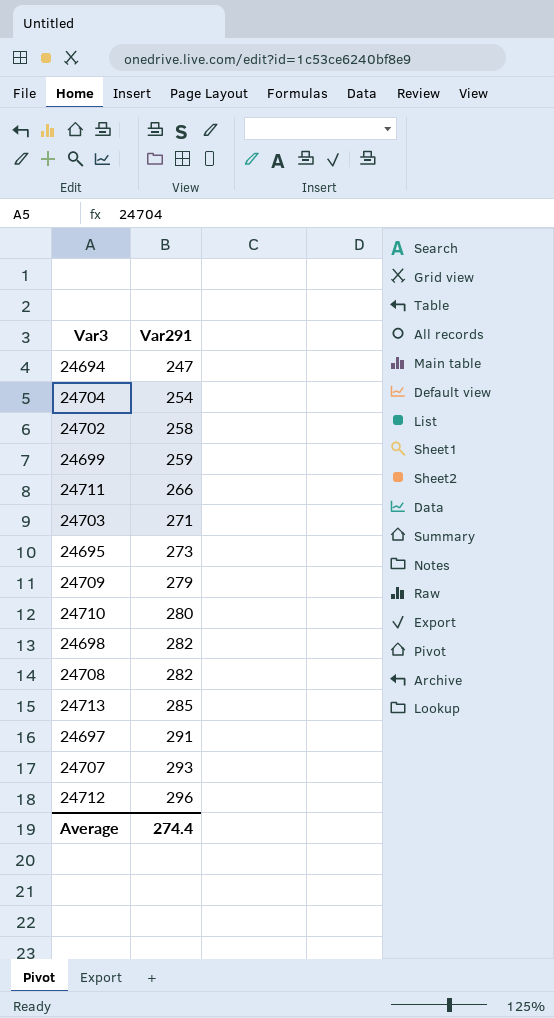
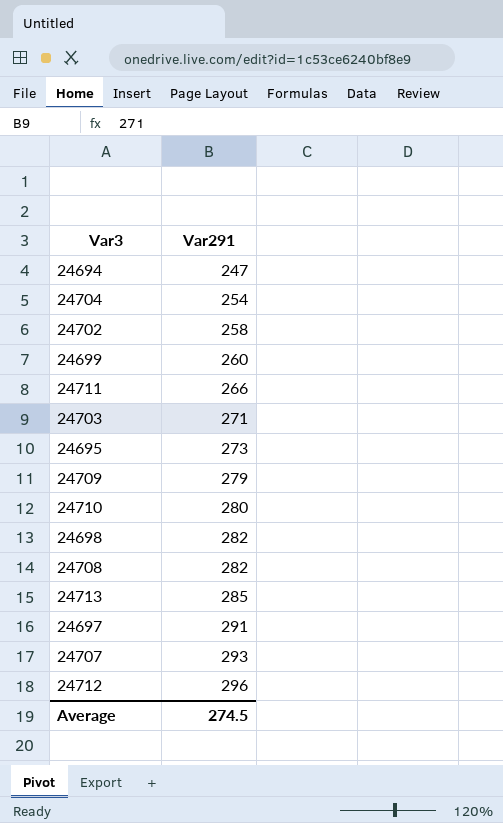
24699 | Var291: 259 -> 260
Average | Var291: 274.4 -> 274.5

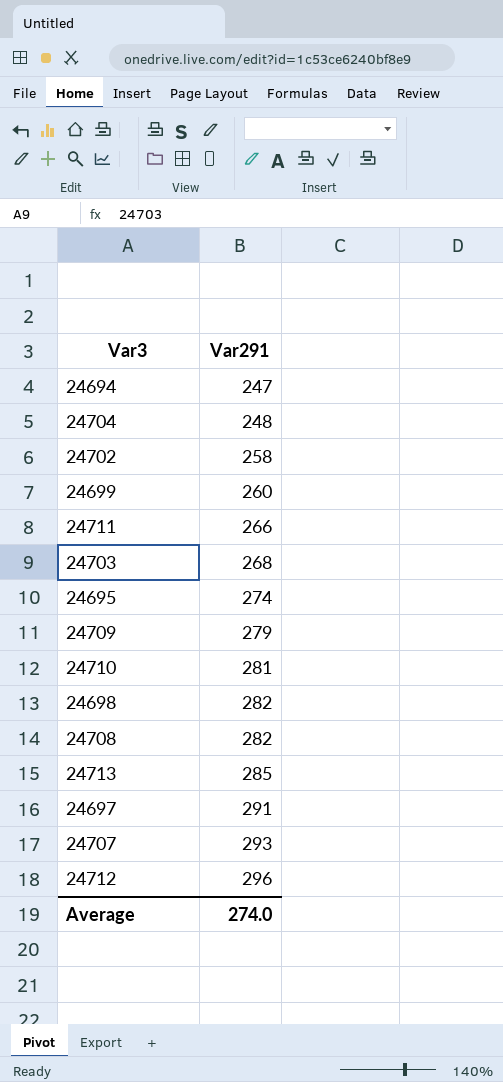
24704 | Var291: 254 -> 248
24703 | Var291: 271 -> 268
24695 | Var291: 273 -> 274
24710 | Var291: 280 -> 281
Average | Var291: 274.5 -> 274.0

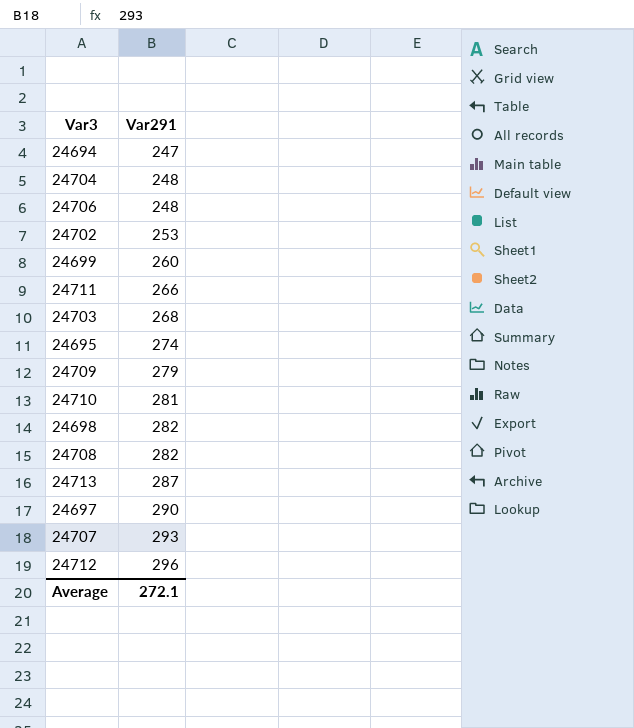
row 24706: none -> 248
24702 | Var291: 258 -> 253
24713 | Var291: 285 -> 287
24697 | Var291: 291 -> 290
Average | Var291: 274.0 -> 272.1

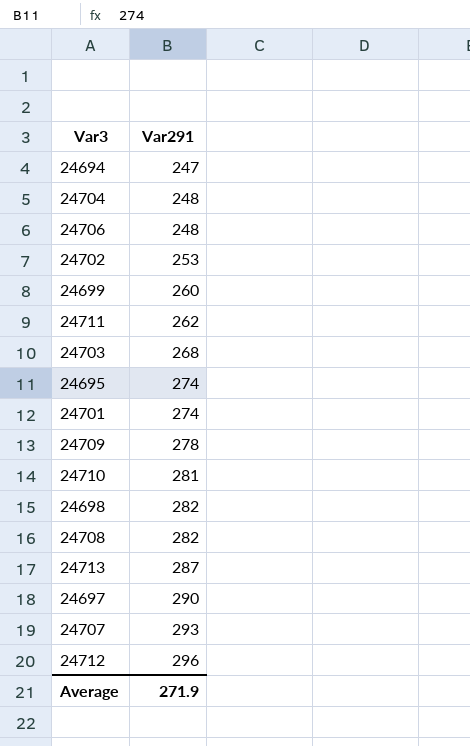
24711 | Var291: 266 -> 262
row 24701: none -> 274
24709 | Var291: 279 -> 278
Average | Var291: 272.1 -> 271.9

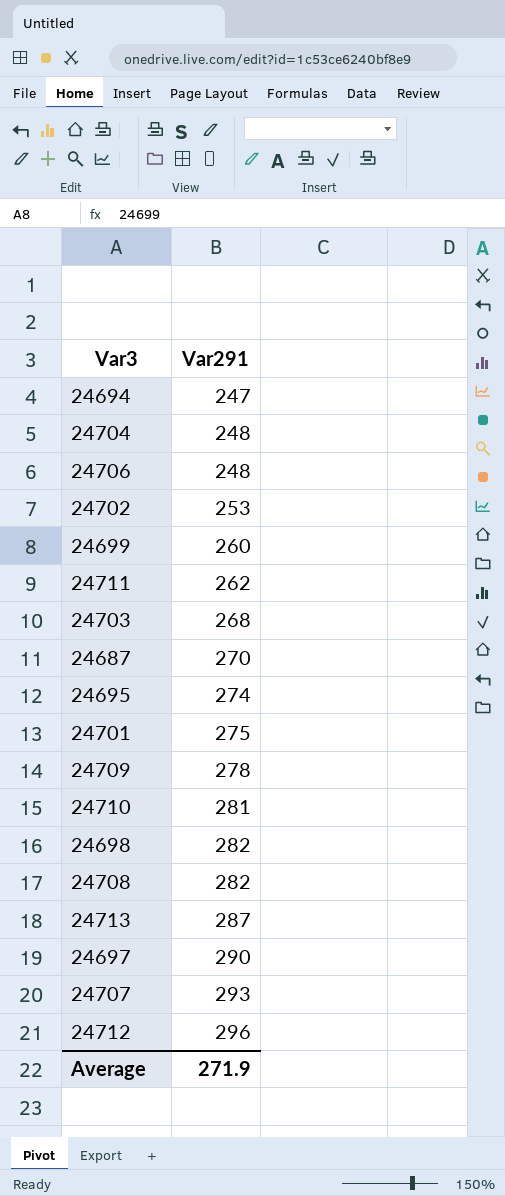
row 24687: none -> 270
24701 | Var291: 274 -> 275

